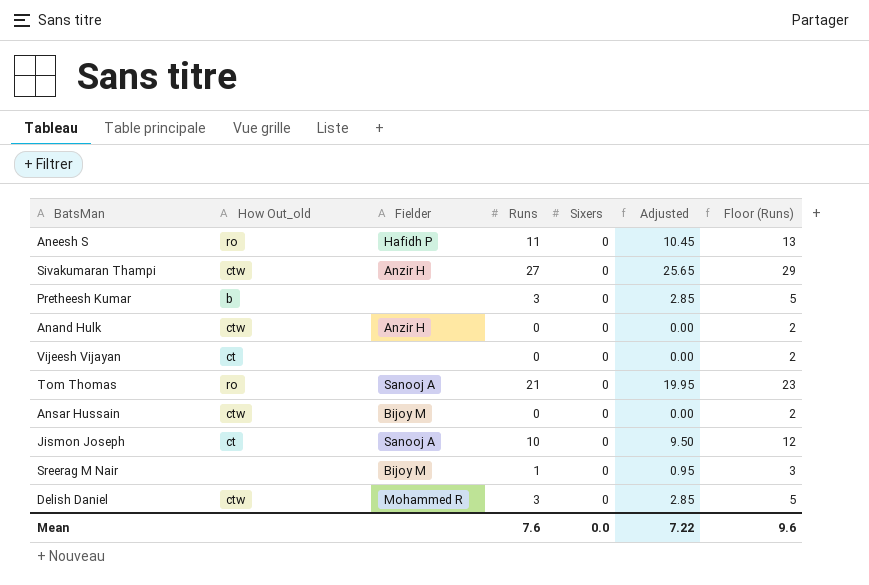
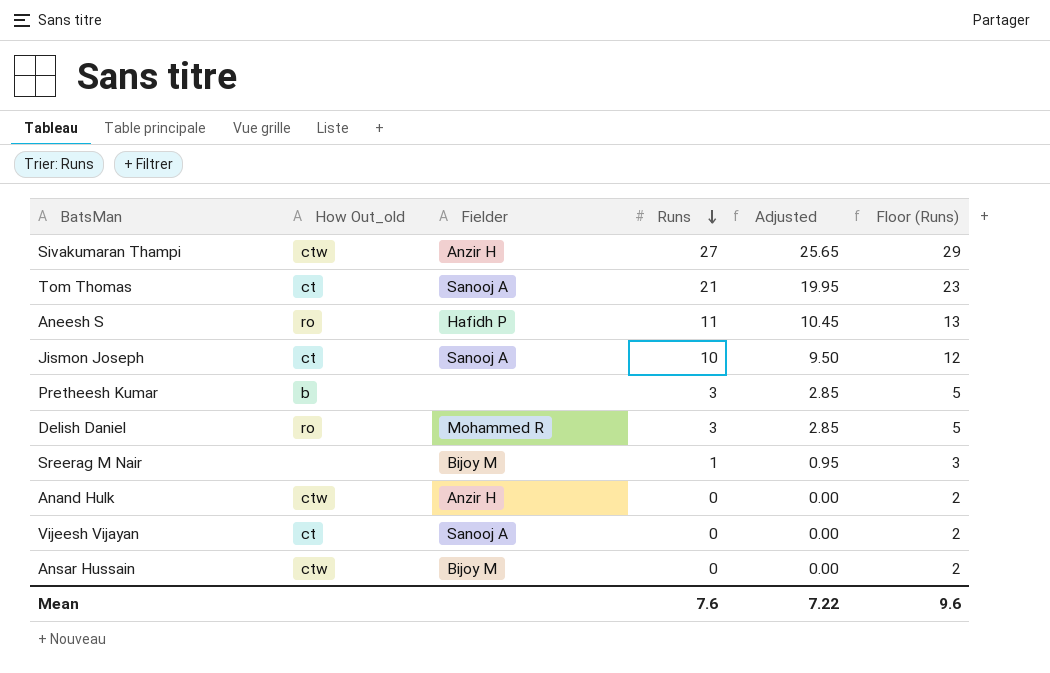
row order: none -> Runs descending
column Sixers | position: 5 -> none
Tom Thomas | How Out_old: ro -> ct
Delish Daniel | How Out_old: ctw -> ro
Vijeesh Vijayan | Fielder: none -> Sanooj A

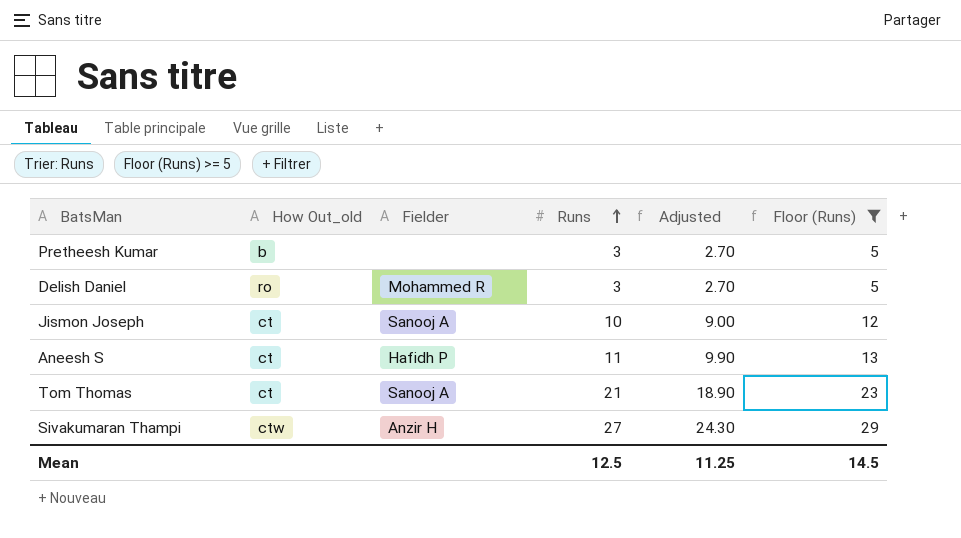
filter: none -> Floor (Runs) >= 5
row order: Runs descending -> Runs ascending
column Adjusted | formula: [Runs] * 0.95 -> [Runs] * 0.9
Aneesh S | How Out_old: ro -> ct
Mean | Runs: 7.6 -> 12.5
Mean | Adjusted: 7.22 -> 11.25
Mean | Floor (Runs): 9.6 -> 14.5

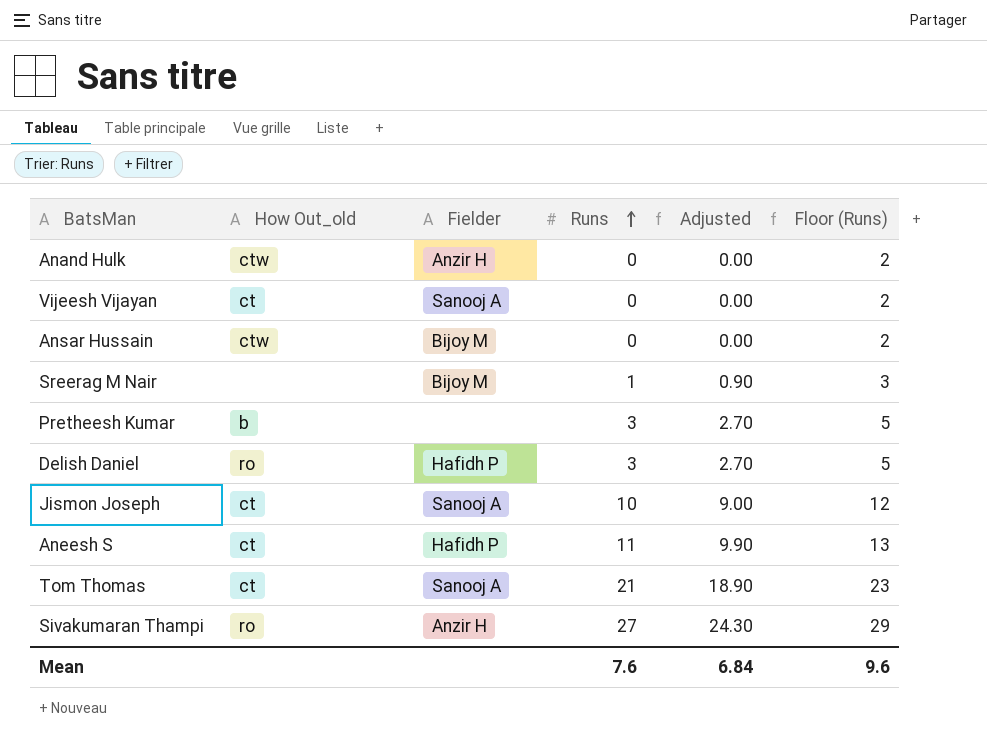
filter: Floor (Runs) >= 5 -> none
Delish Daniel | Fielder: Mohammed R -> Hafidh P
Sivakumaran Thampi | How Out_old: ctw -> ro
Mean | Runs: 12.5 -> 7.6
Mean | Adjusted: 11.25 -> 6.84
Mean | Floor (Runs): 14.5 -> 9.6

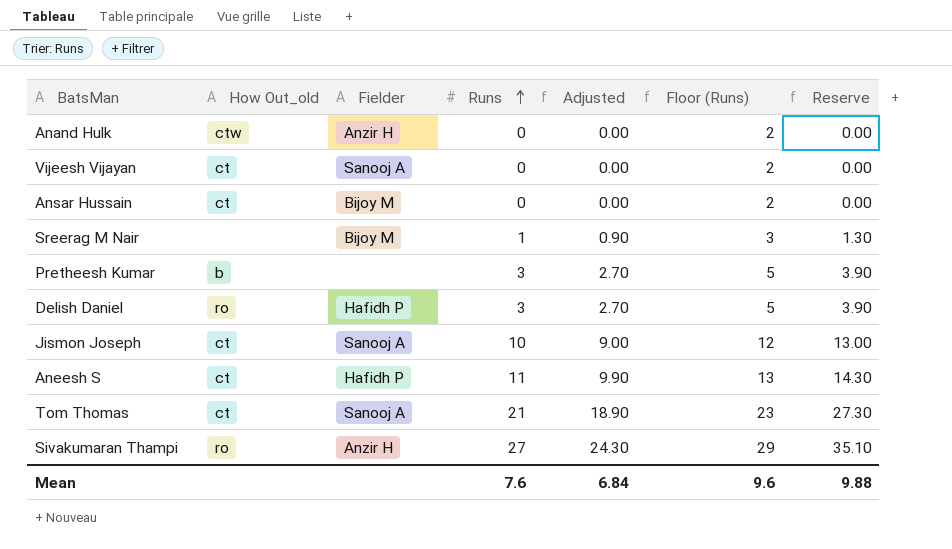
column Reserve | formula: none -> [Runs] * 1.3
Ansar Hussain | How Out_old: ctw -> ct

